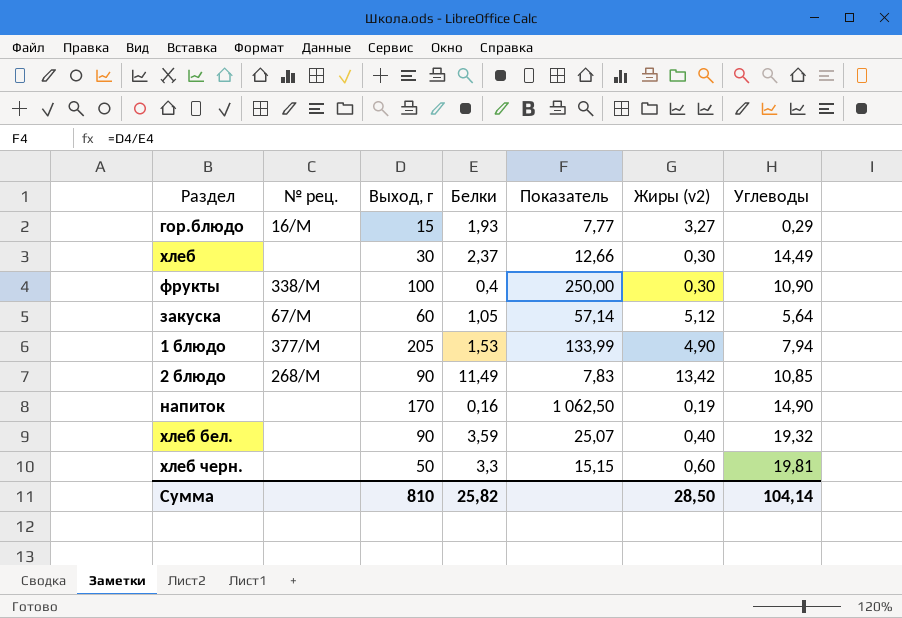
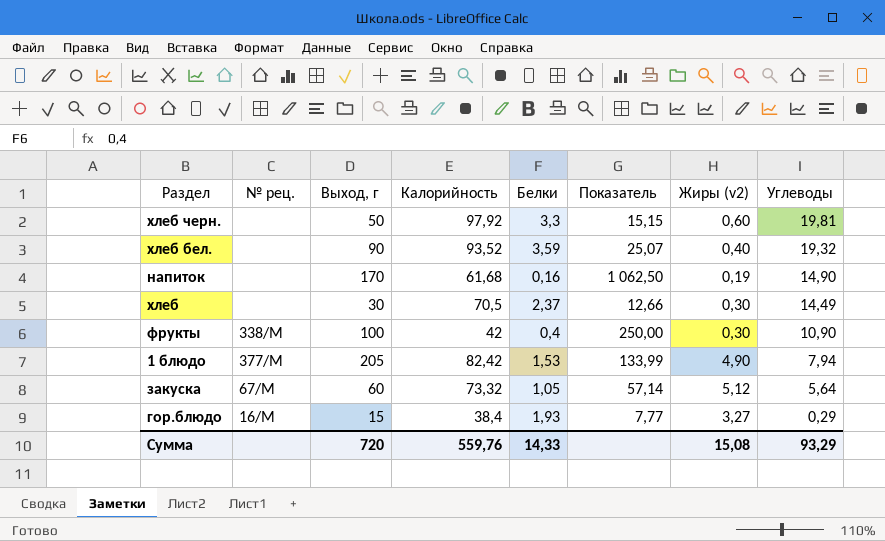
row order: none -> Углеводы descending
column Калорийность | position: none -> 4
row 2 блюдо: 268/М | 90 | 11,49 | 7,83 | 13,42 | 10,85 -> none
Сумма | Выход, г: 810 -> 720
Сумма | Белки: 25,82 -> 14,33
Сумма | Жиры (v2): 28,50 -> 15,08
Сумма | Углеводы: 104,14 -> 93,29

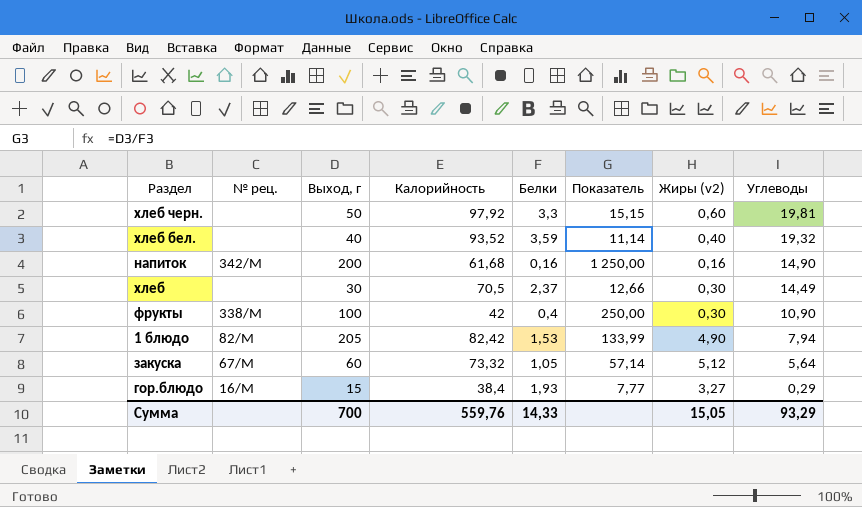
хлеб бел. | Выход, г: 90 -> 40
хлеб бел. | Показатель: 25,07 -> 11,14
напиток | № рец.: none -> 342/М
напиток | Выход, г: 170 -> 200
напиток | Показатель: 1 062,50 -> 1 250,00
напиток | Жиры (v2): 0,19 -> 0,16
1 блюдо | № рец.: 377/М -> 82/М
Сумма | Выход, г: 720 -> 700
Сумма | Жиры (v2): 15,08 -> 15,05

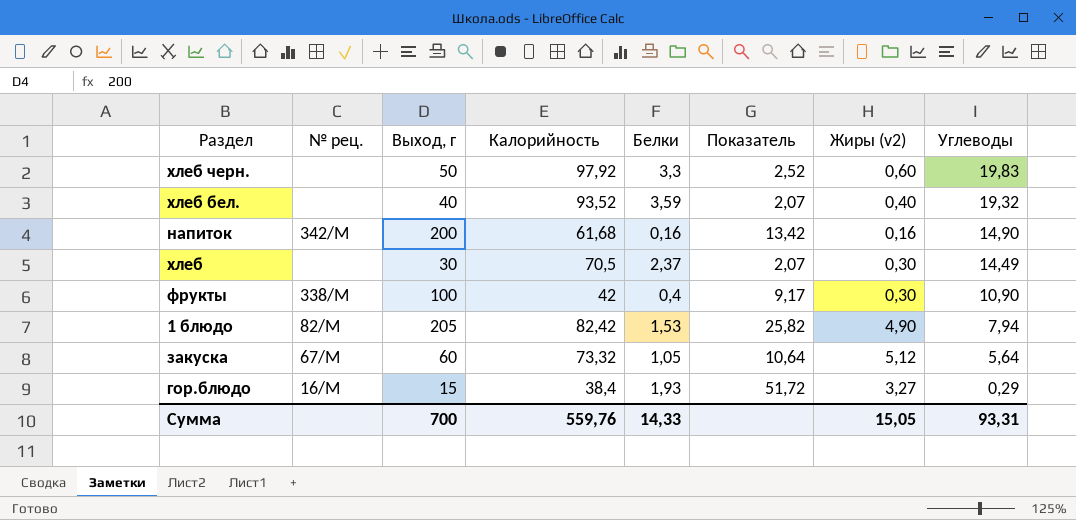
column Показатель | formula: [Выход, г] / [Белки] -> [Выход, г] / [Углеводы]
хлеб черн. | Углеводы: 19,81 -> 19,83
Сумма | Углеводы: 93,29 -> 93,31

